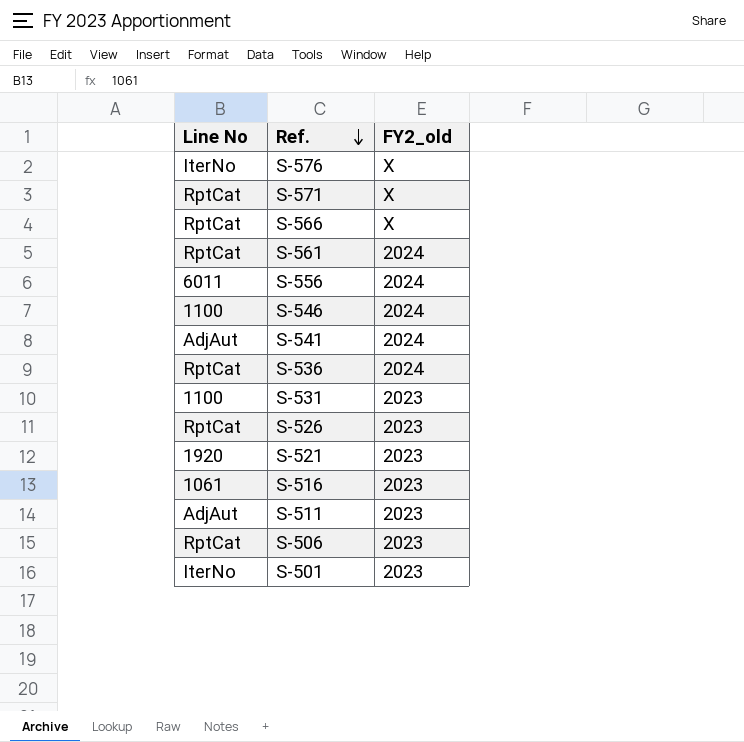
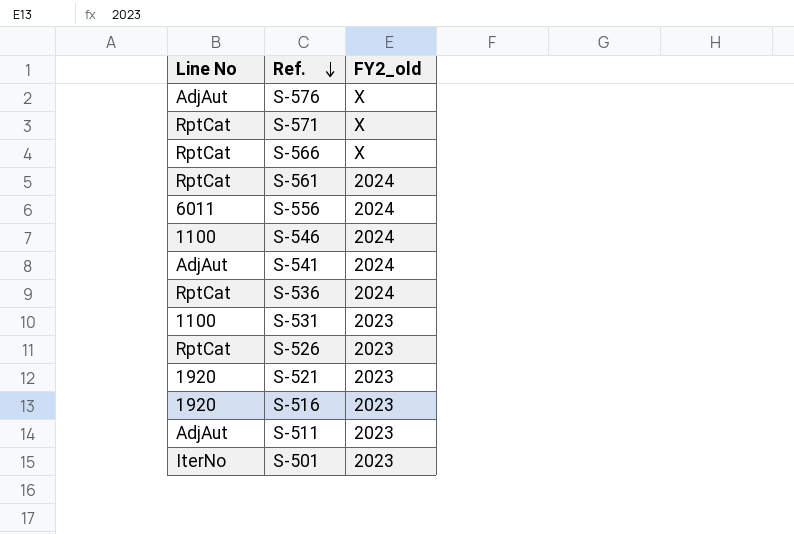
row S-506: RptCat | 2023 -> none
S-576 | Line No: IterNo -> AdjAut
S-516 | Line No: 1061 -> 1920

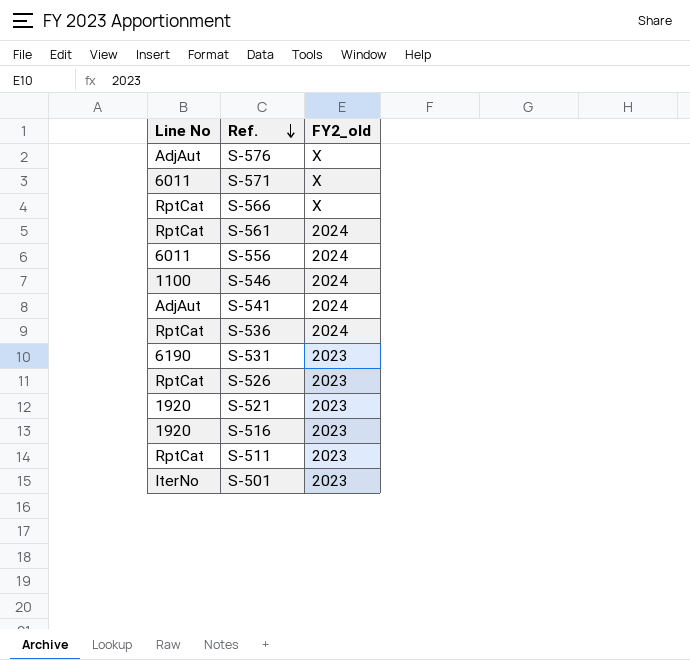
S-571 | Line No: RptCat -> 6011
S-531 | Line No: 1100 -> 6190
S-511 | Line No: AdjAut -> RptCat

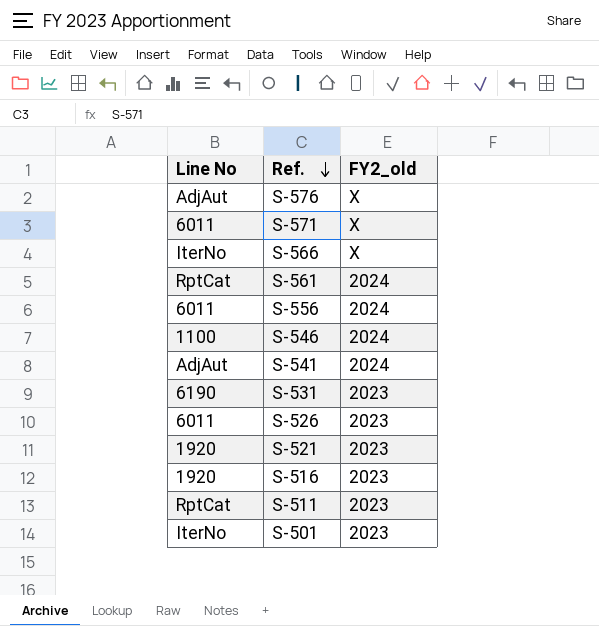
row S-536: RptCat | 2024 -> none
S-566 | Line No: RptCat -> IterNo
S-526 | Line No: RptCat -> 6011

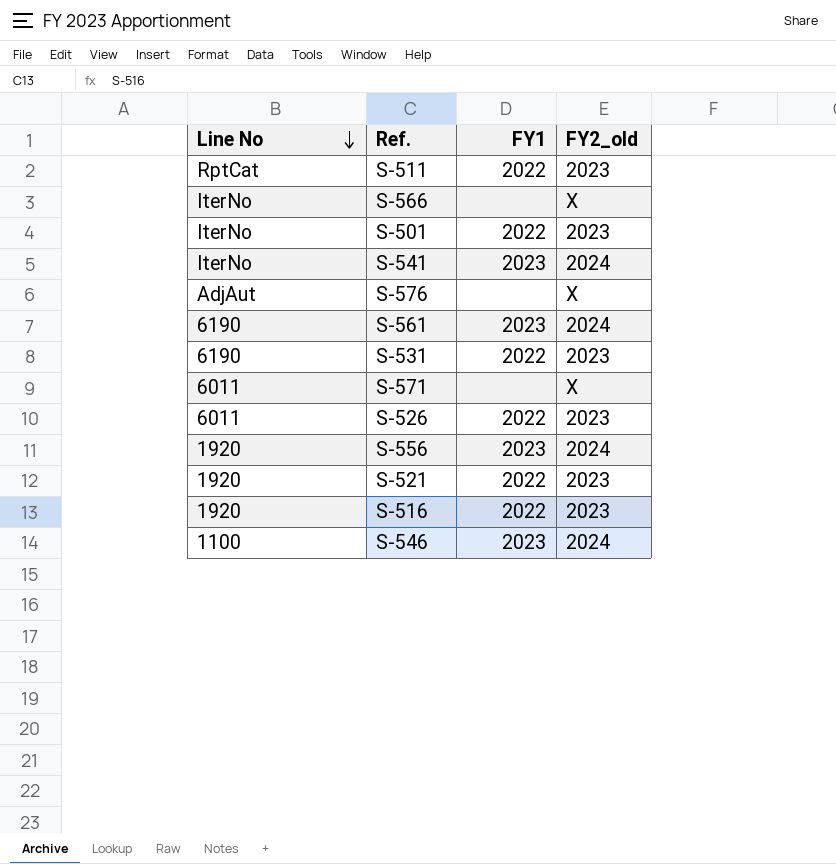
row order: Ref. descending -> Line No descending
column FY1 | position: none -> 3
S-541 | Line No: AdjAut -> IterNo
S-561 | Line No: RptCat -> 6190
S-556 | Line No: 6011 -> 1920

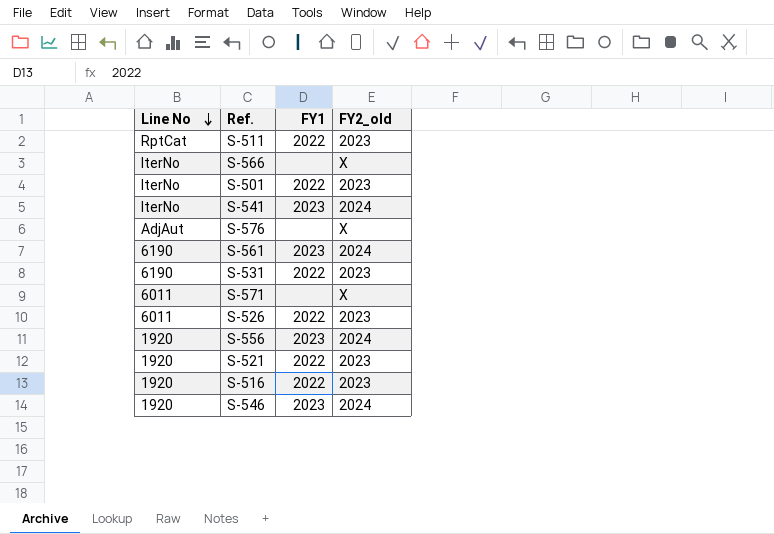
S-546 | Line No: 1100 -> 1920

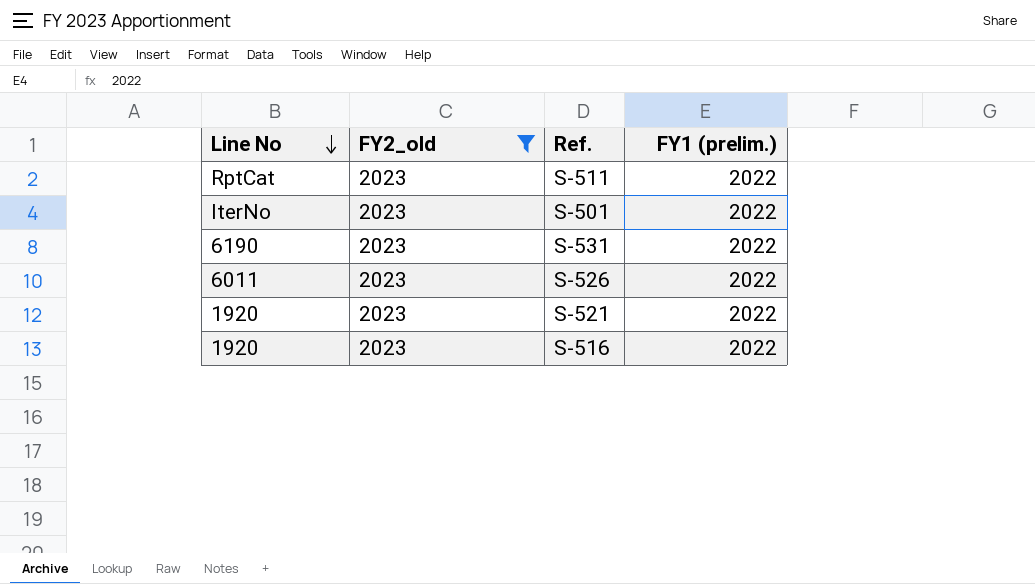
filter: none -> FY2_old = 2023
column FY2_old | position: 4 -> 2
column name: FY1 -> FY1 (prelim.)

